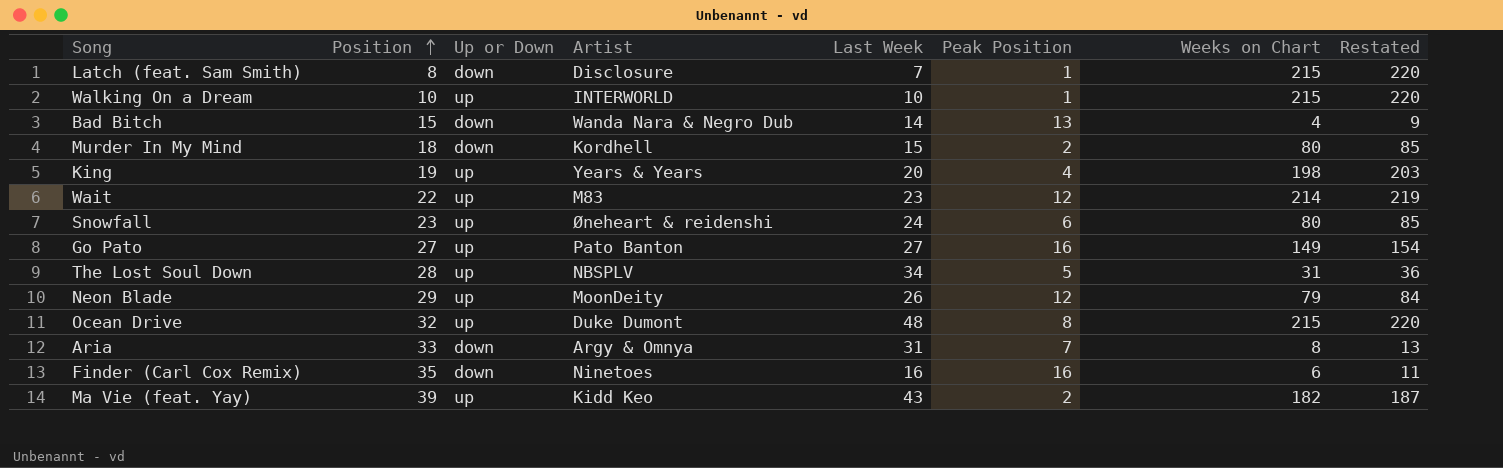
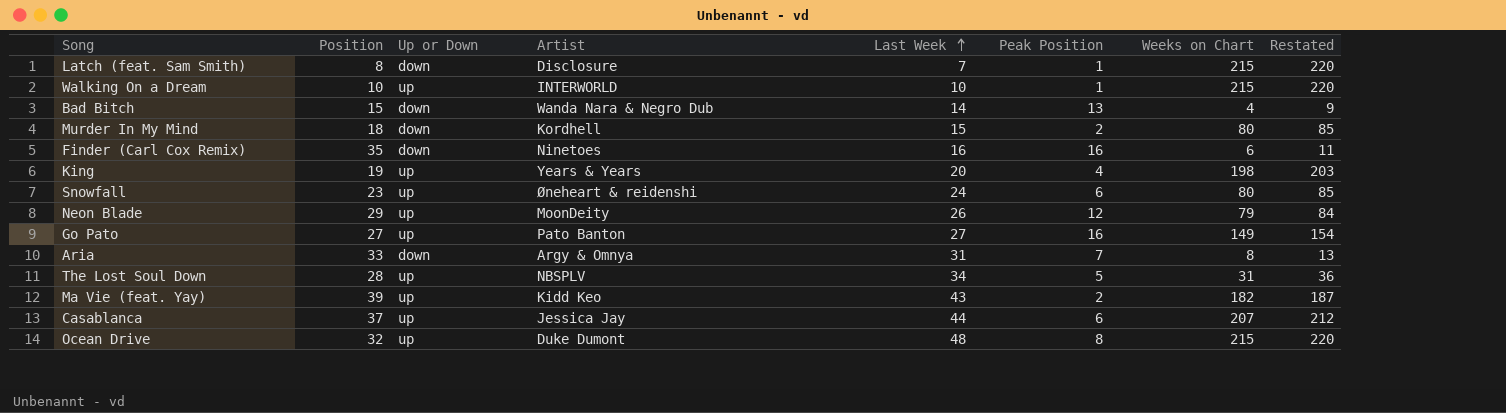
row order: Position ascending -> Last Week ascending
row Wait: 22 | up | M83 | 23 | 12 | 214 | 219 -> none
row Casablanca: none -> 37 | up | Jessica Jay | 44 | 6 | 207 | 212

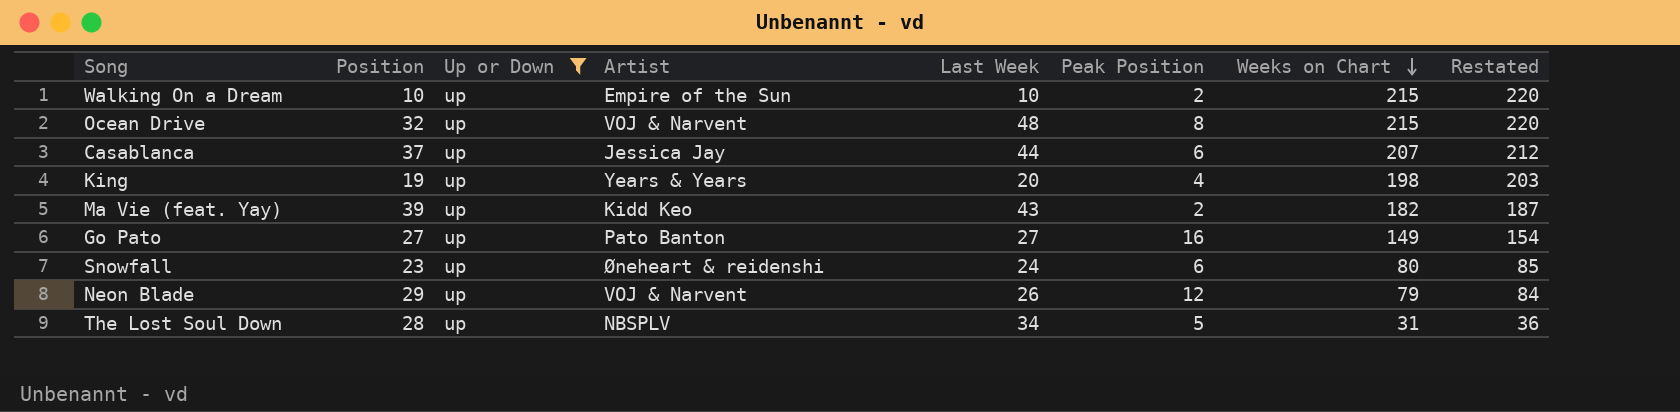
filter: none -> Up or Down = up
row order: Last Week ascending -> Weeks on Chart descending
Walking On a Dream | Artist: INTERWORLD -> Empire of the Sun
Walking On a Dream | Peak Position: 1 -> 2
Ocean Drive | Artist: Duke Dumont -> VOJ & Narvent
Neon Blade | Artist: MoonDeity -> VOJ & Narvent

